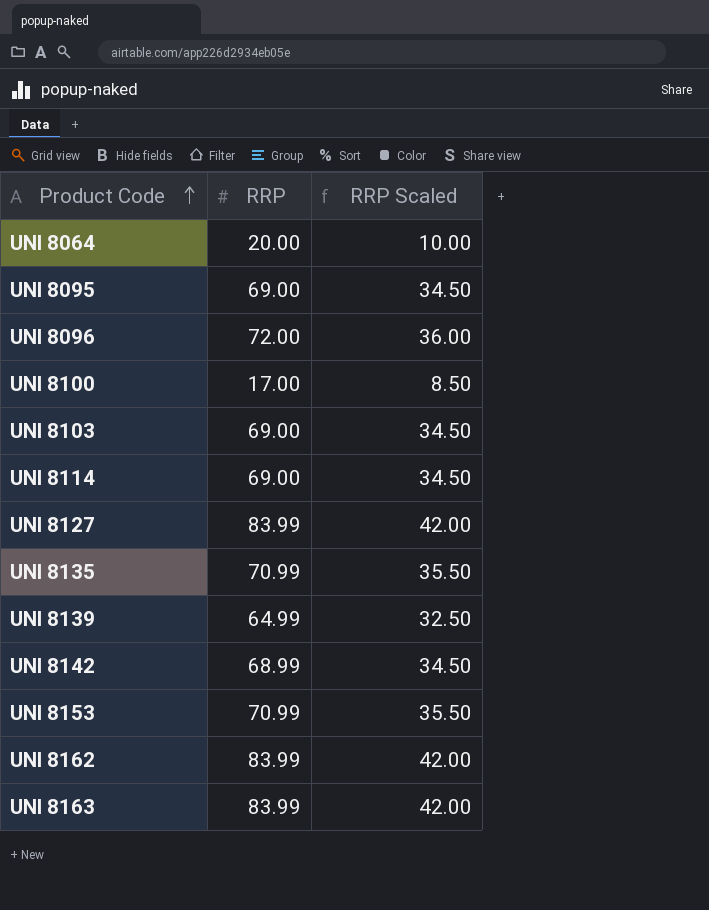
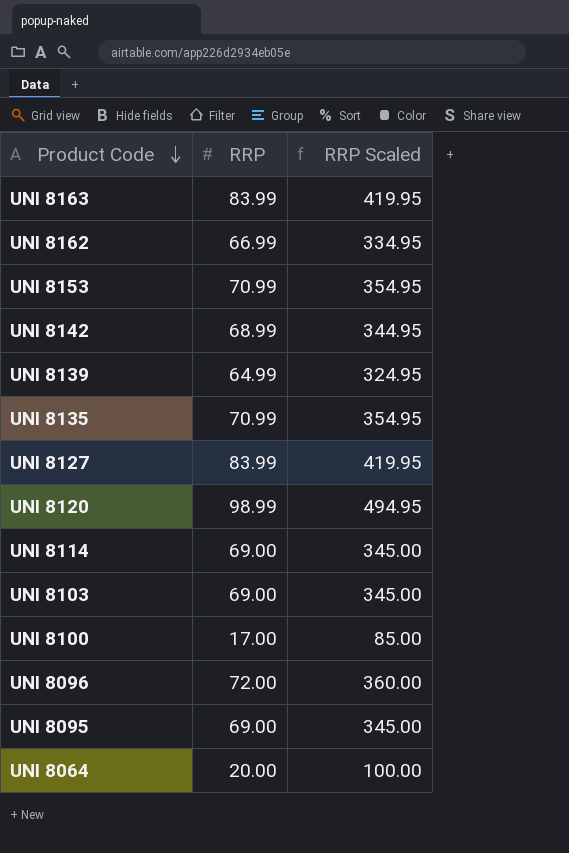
row order: Product Code ascending -> Product Code descending
column RRP Scaled | formula: [RRP] * 0.5 -> [RRP] * 5
UNI 8162 | RRP: 83.99 -> 66.99
row UNI 8120: none -> 98.99 | 494.95

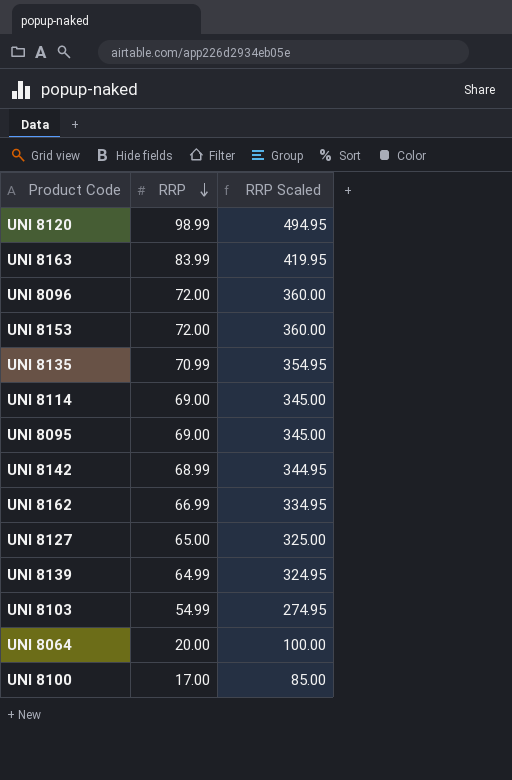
row order: Product Code descending -> RRP descending
UNI 8153 | RRP: 70.99 -> 72.00
UNI 8153 | RRP Scaled: 354.95 -> 360.00
UNI 8127 | RRP: 83.99 -> 65.00
UNI 8127 | RRP Scaled: 419.95 -> 325.00
UNI 8103 | RRP: 69.00 -> 54.99
UNI 8103 | RRP Scaled: 345.00 -> 274.95

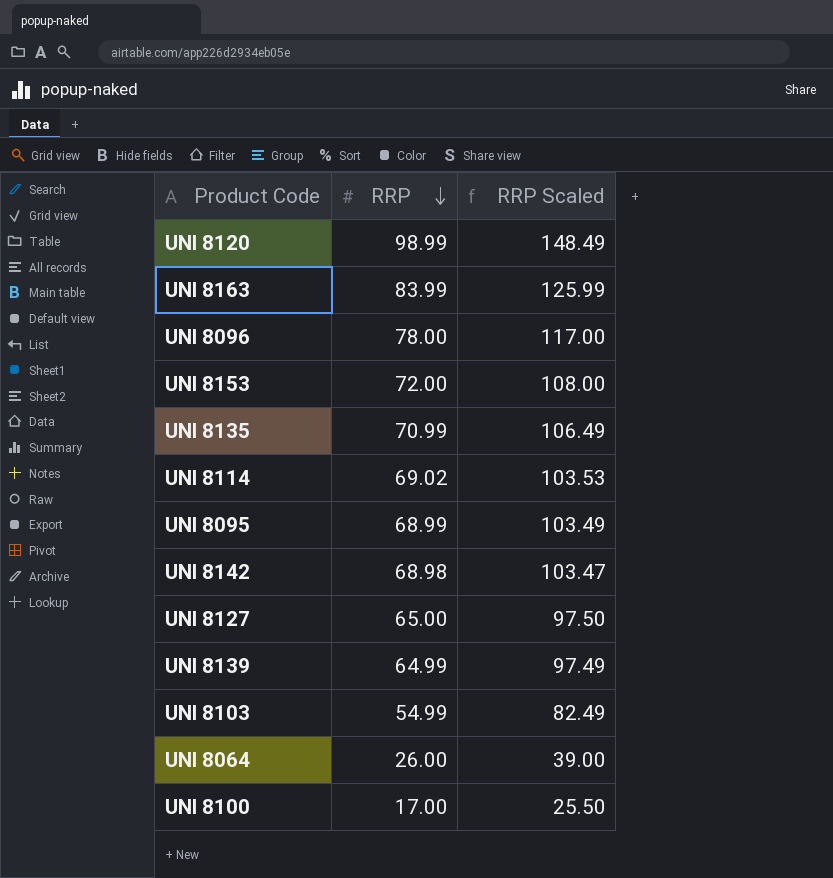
column RRP Scaled | formula: [RRP] * 5 -> [RRP] * 1.5
row UNI 8162: 66.99 | 334.95 -> none
UNI 8096 | RRP: 72.00 -> 78.00
UNI 8114 | RRP: 69.00 -> 69.02
UNI 8095 | RRP: 69.00 -> 68.99
UNI 8142 | RRP: 68.99 -> 68.98
UNI 8064 | RRP: 20.00 -> 26.00

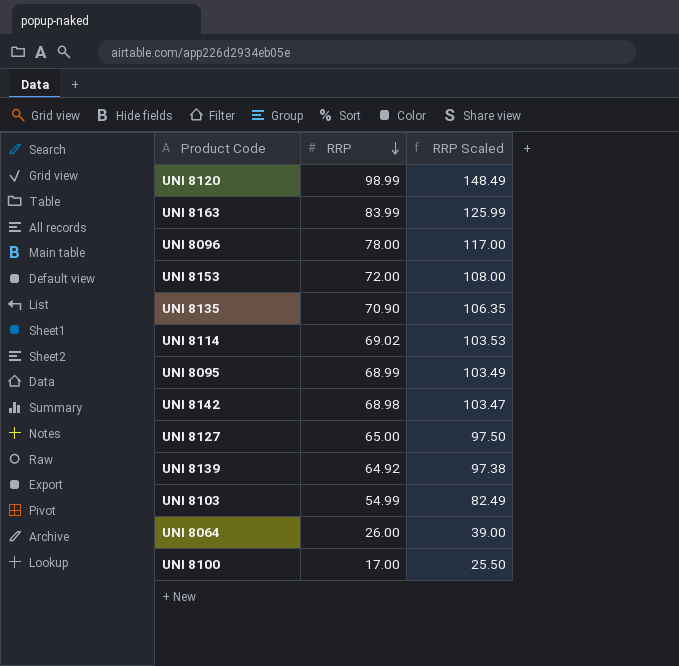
UNI 8135 | RRP: 70.99 -> 70.90
UNI 8135 | RRP Scaled: 106.49 -> 106.35
UNI 8139 | RRP: 64.99 -> 64.92
UNI 8139 | RRP Scaled: 97.49 -> 97.38

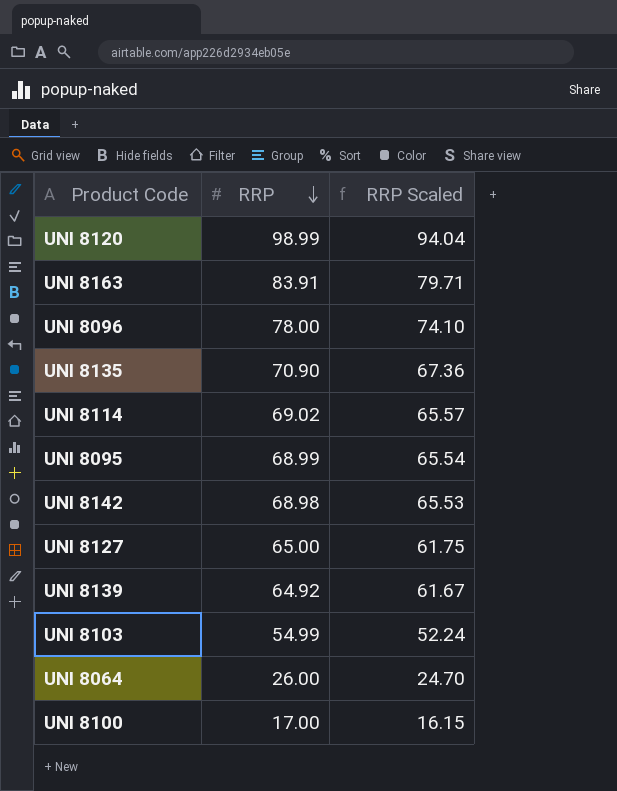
column RRP Scaled | formula: [RRP] * 1.5 -> [RRP] * 0.95
row UNI 8153: 72.00 | 108.00 -> none
UNI 8163 | RRP: 83.99 -> 83.91

